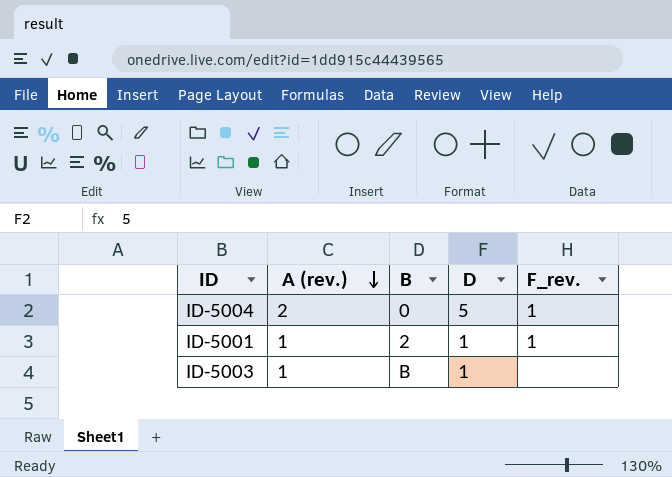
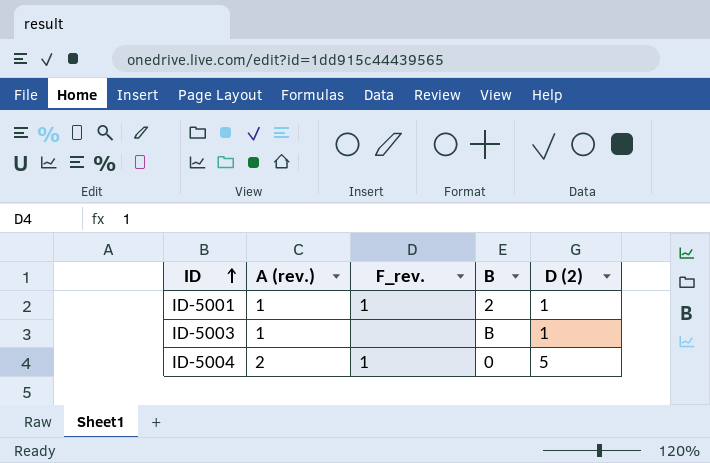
row order: A (rev.) descending -> ID ascending
column F_rev. | position: 5 -> 3
column name: D -> D (2)

